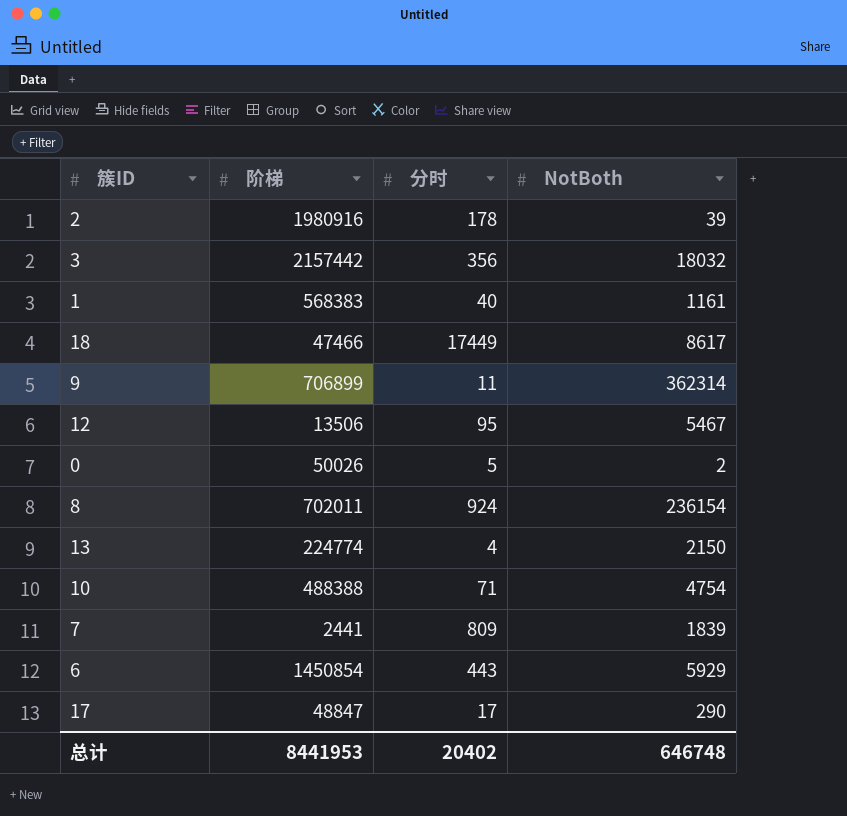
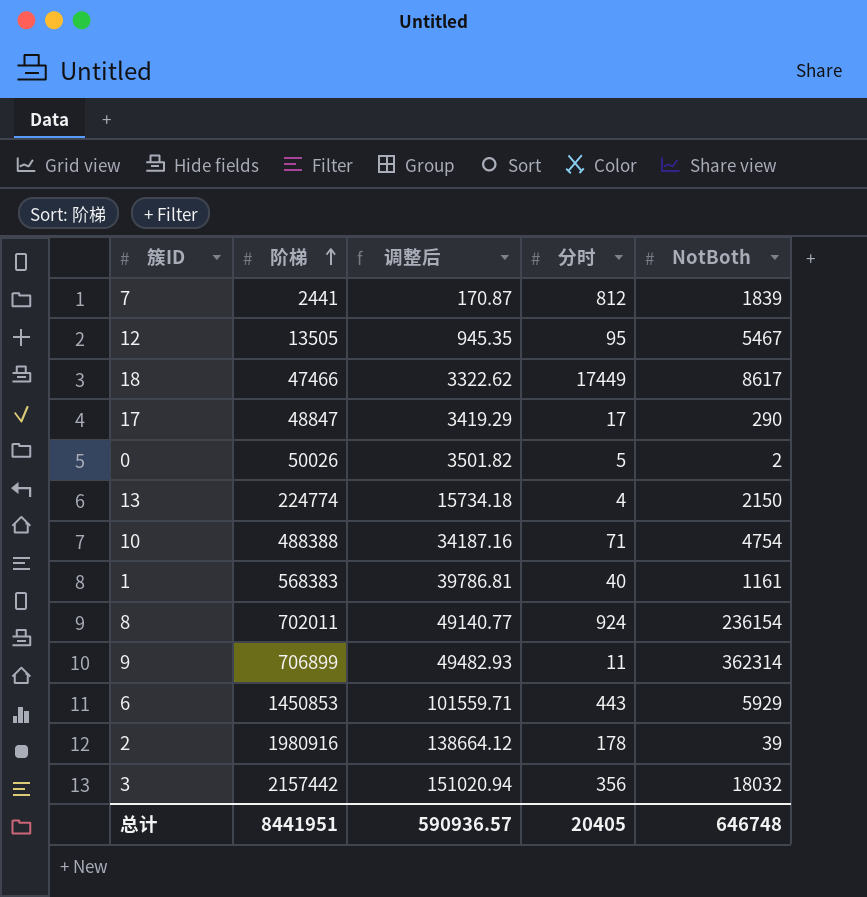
row order: none -> 阶梯 ascending
column 调整后 | formula: none -> [阶梯] * 0.07
7 | 分时: 809 -> 812
12 | 阶梯: 13506 -> 13505
6 | 阶梯: 1450854 -> 1450853
总计 | 阶梯: 8441953 -> 8441951
总计 | 分时: 20402 -> 20405

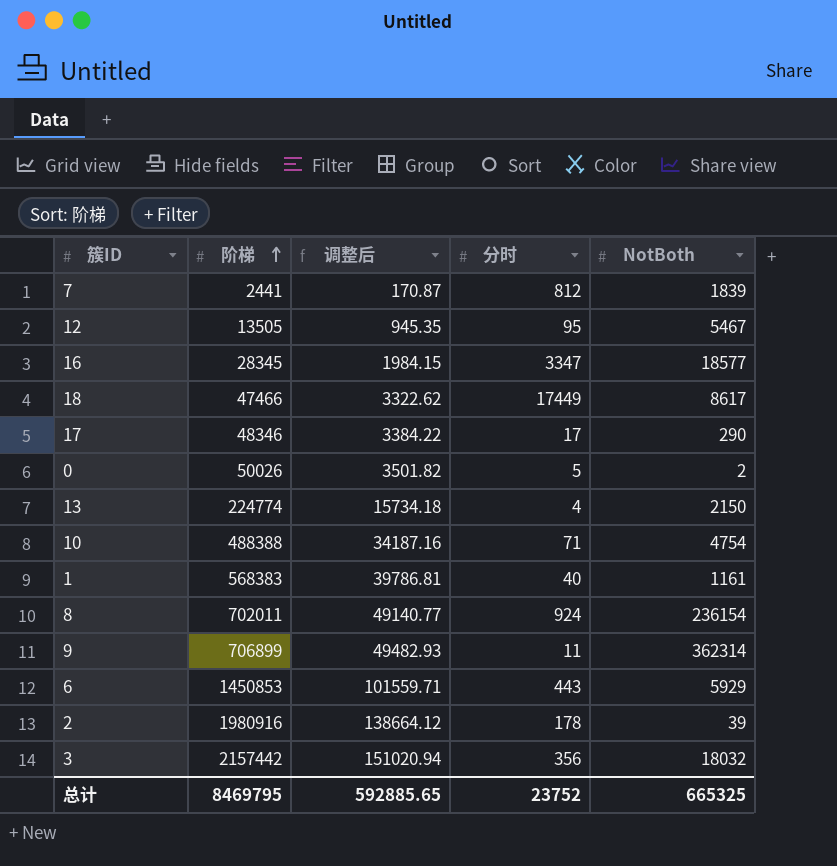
row 16: none -> 28345 | 1984.15 | 3347 | 18577
17 | 阶梯: 48847 -> 48346
17 | 调整后: 3419.29 -> 3384.22
总计 | 阶梯: 8441951 -> 8469795
总计 | 调整后: 590936.57 -> 592885.65
总计 | 分时: 20405 -> 23752
总计 | NotBoth: 646748 -> 665325

